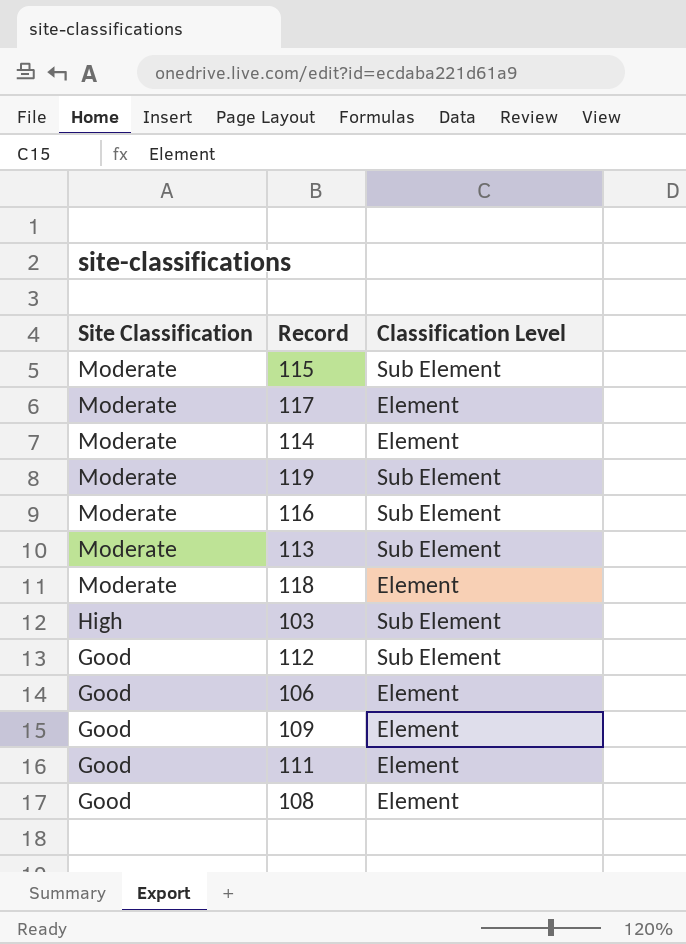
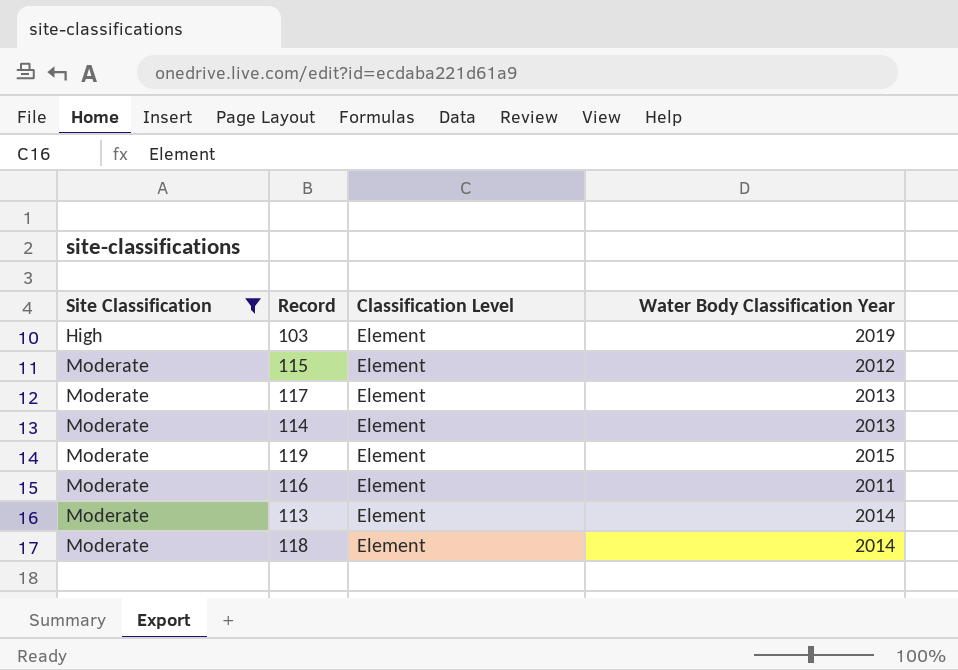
filter: none -> Site Classification != Good
row order: Site Classification descending -> Site Classification ascending
column Water Body Classification Year | position: none -> 4
103 | Classification Level: Sub Element -> Element
115 | Classification Level: Sub Element -> Element
119 | Classification Level: Sub Element -> Element
116 | Classification Level: Sub Element -> Element
113 | Classification Level: Sub Element -> Element

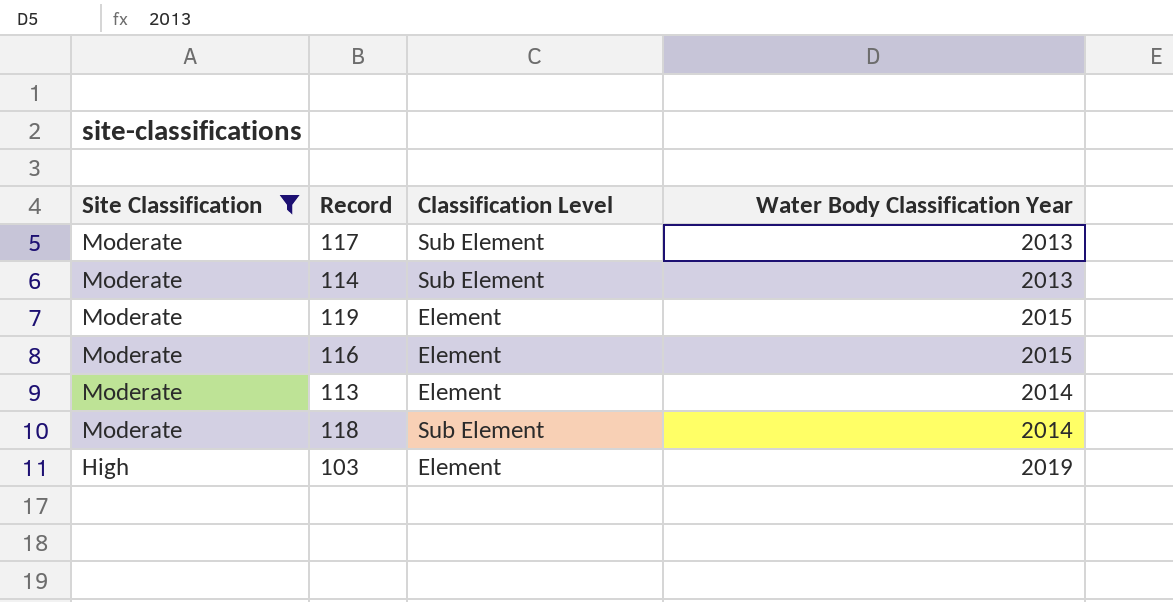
row order: Site Classification ascending -> Site Classification descending
row 115: Moderate | Element | 2012 -> none
117 | Classification Level: Element -> Sub Element
114 | Classification Level: Element -> Sub Element
116 | Water Body Classification Year: 2011 -> 2015
118 | Classification Level: Element -> Sub Element

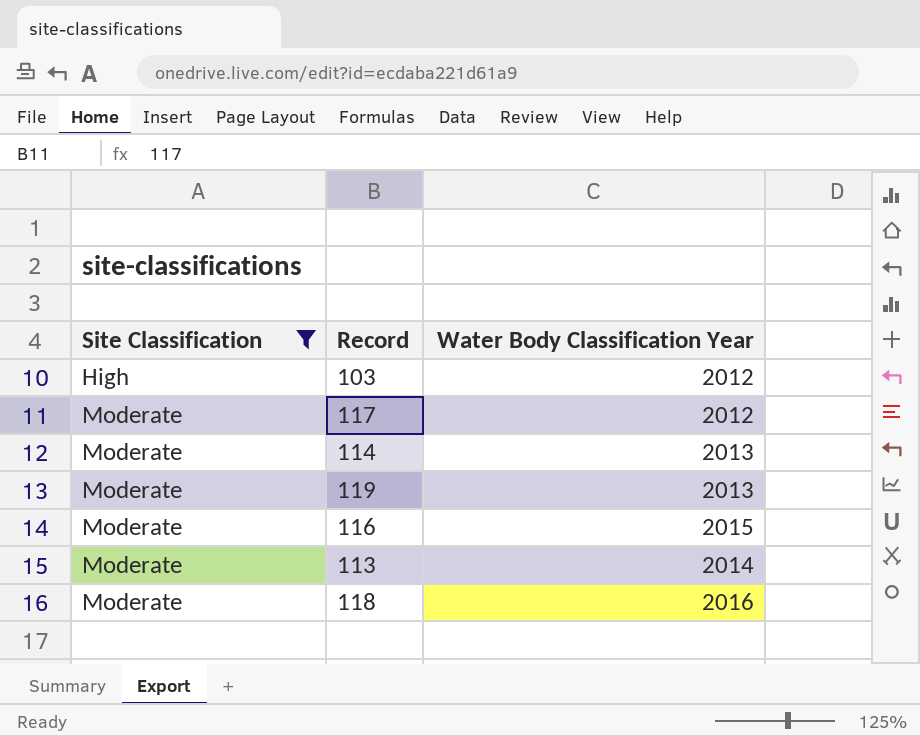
row order: Site Classification descending -> Site Classification ascending
column Classification Level | position: 3 -> none
103 | Water Body Classification Year: 2019 -> 2012
117 | Water Body Classification Year: 2013 -> 2012
119 | Water Body Classification Year: 2015 -> 2013
118 | Water Body Classification Year: 2014 -> 2016

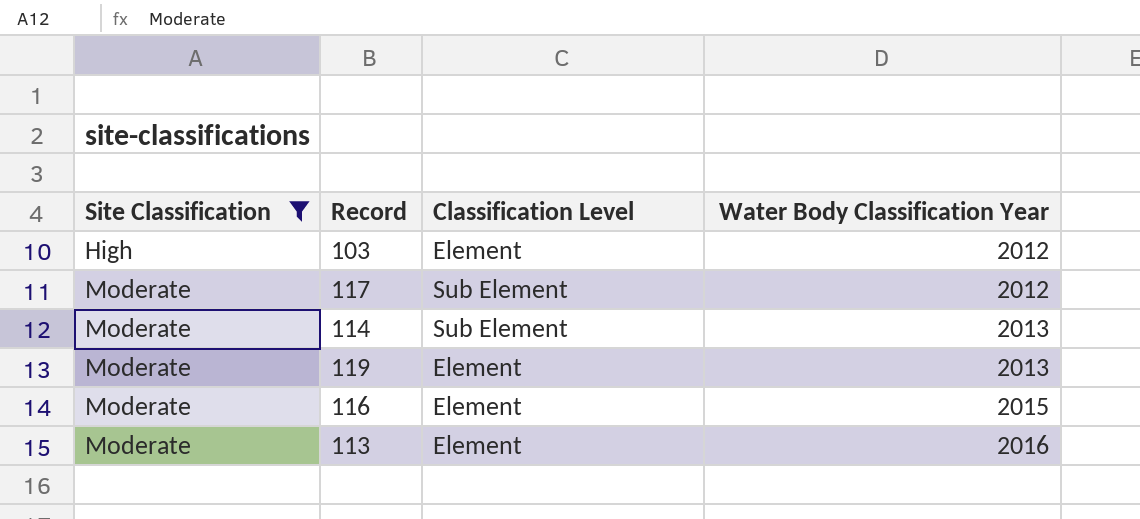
column Classification Level | position: none -> 3
row 118: Moderate | 2016 -> none
113 | Water Body Classification Year: 2014 -> 2016

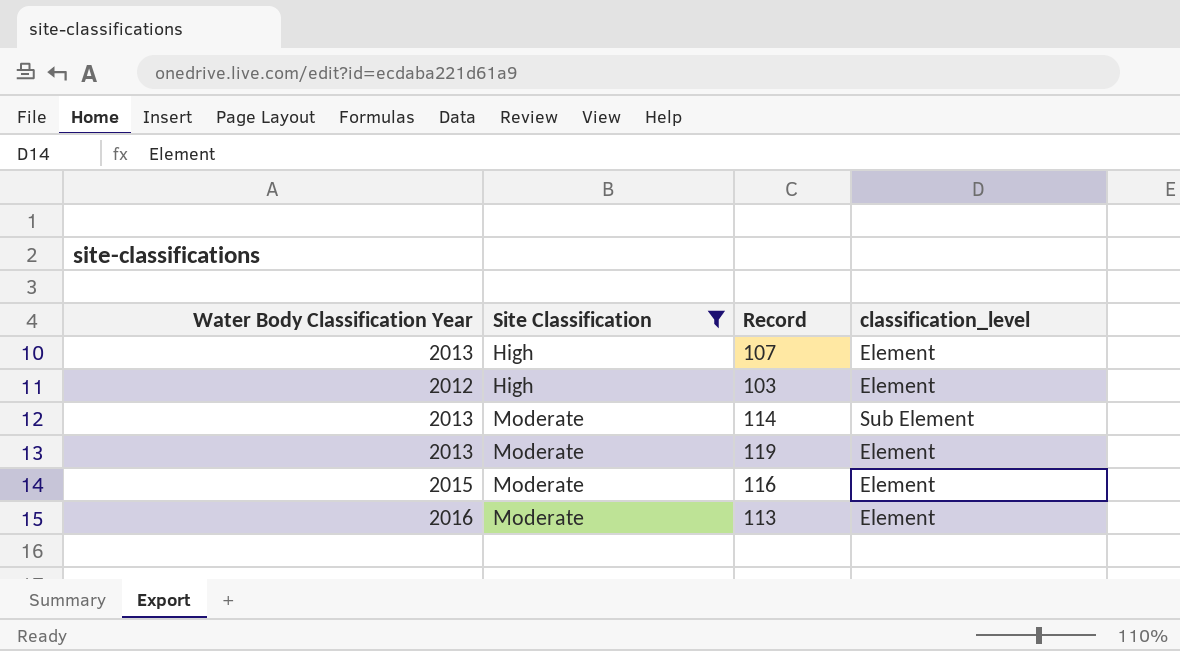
column Water Body Classification Year | position: 4 -> 1
column name: Classification Level -> classification_level
row 117: Moderate | Sub Element | 2012 -> none
row 107: none -> 2013 | High | Element

